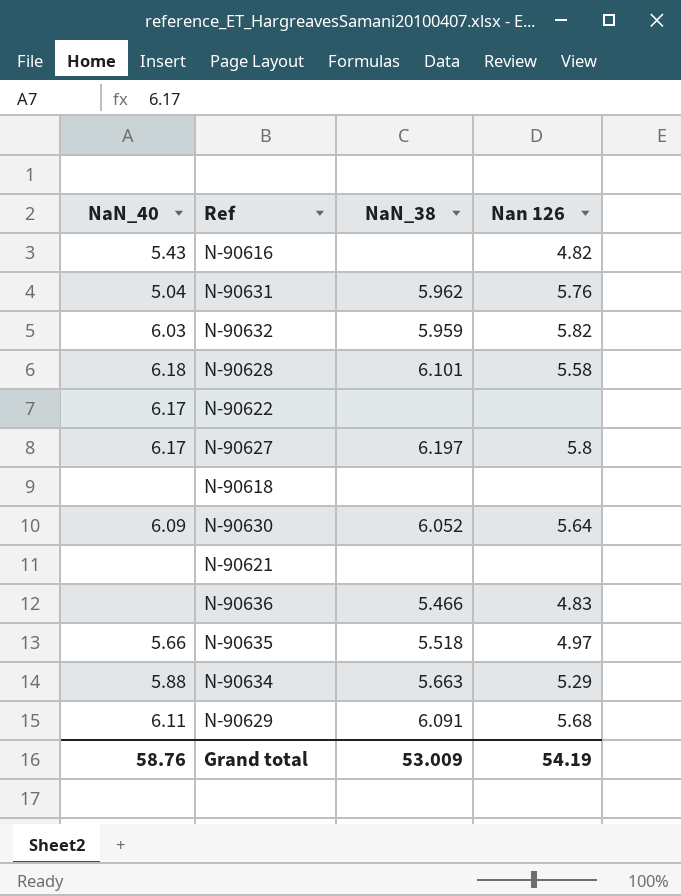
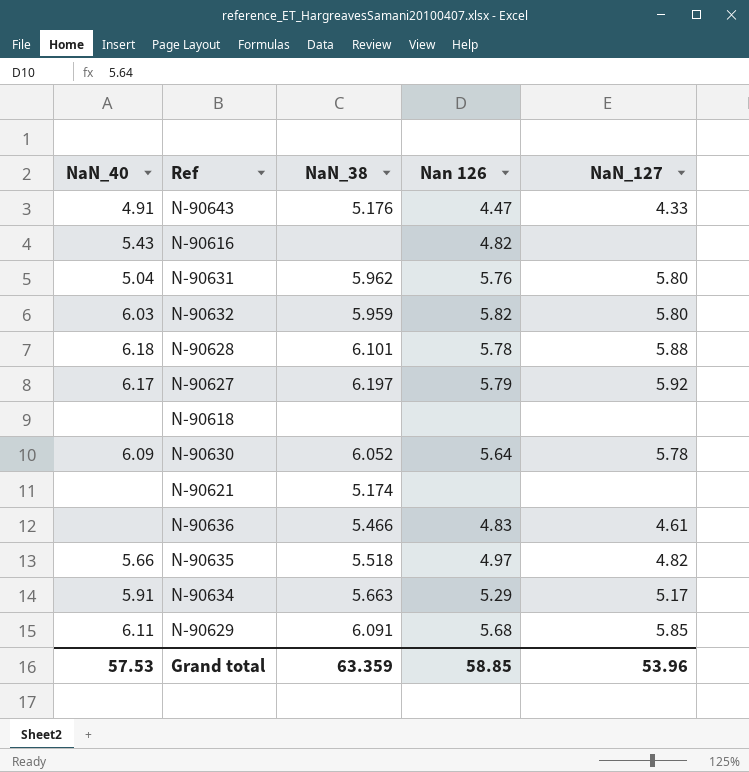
column NaN_127 | position: none -> 5
row N-90622: 6.17 | none | none -> none
row N-90643: none -> 4.91 | 5.176 | 4.47 | 4.33
N-90628 | Nan 126: 5.58 -> 5.78
N-90627 | Nan 126: 5.8 -> 5.79
N-90621 | NaN_38: none -> 5.174
N-90634 | NaN_40: 5.88 -> 5.91
Grand total | NaN_40: 58.76 -> 57.53
Grand total | NaN_38: 53.009 -> 63.359
Grand total | Nan 126: 54.19 -> 58.85

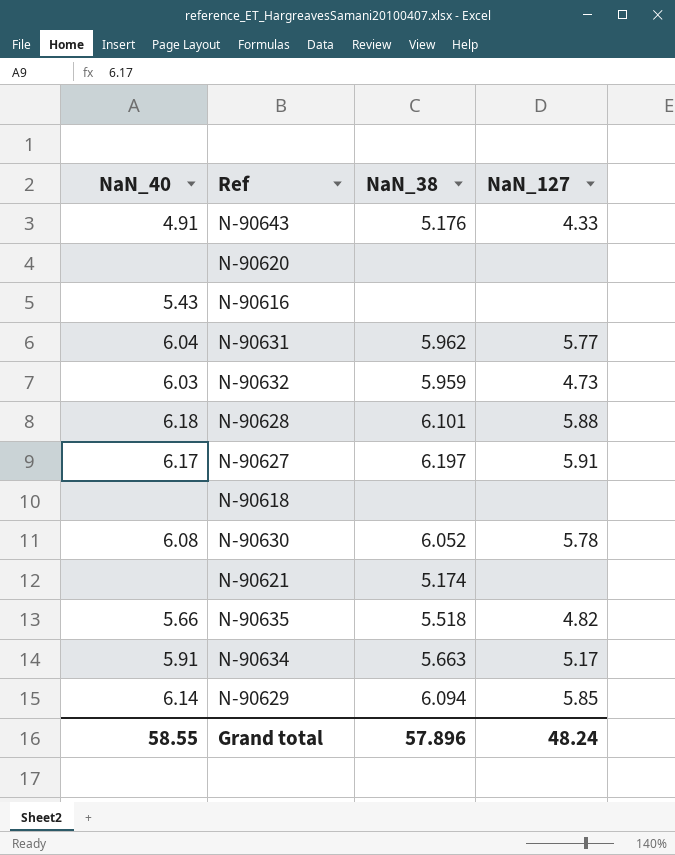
column Nan 126 | position: 4 -> none
row N-90636: none | 5.466 | 4.83 | 4.61 -> none
row N-90620: none -> none | none | none
N-90631 | NaN_40: 5.04 -> 6.04
N-90631 | NaN_127: 5.80 -> 5.77
N-90632 | NaN_127: 5.80 -> 4.73
N-90627 | NaN_127: 5.92 -> 5.91
N-90630 | NaN_40: 6.09 -> 6.08
N-90629 | NaN_40: 6.11 -> 6.14
N-90629 | NaN_38: 6.091 -> 6.094
Grand total | NaN_40: 57.53 -> 58.55
Grand total | NaN_38: 63.359 -> 57.896
Grand total | NaN_127: 53.96 -> 48.24

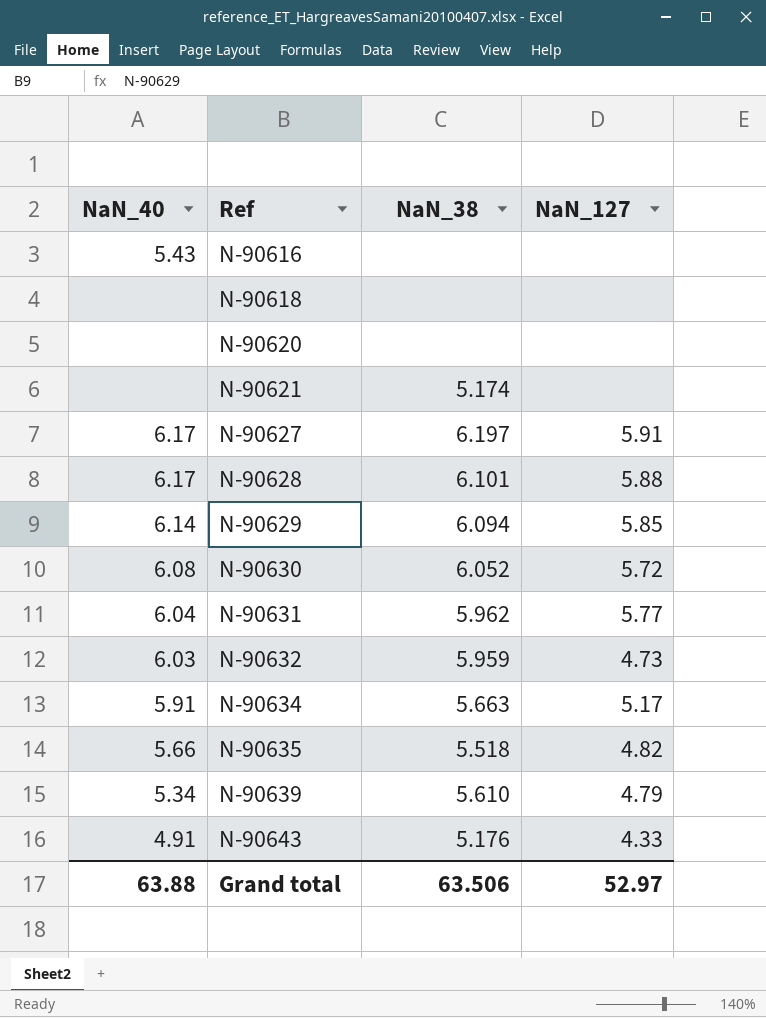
row order: none -> Ref ascending
N-90628 | NaN_40: 6.18 -> 6.17
N-90630 | NaN_127: 5.78 -> 5.72
row N-90639: none -> 5.34 | 5.610 | 4.79
Grand total | NaN_40: 58.55 -> 63.88
Grand total | NaN_38: 57.896 -> 63.506
Grand total | NaN_127: 48.24 -> 52.97

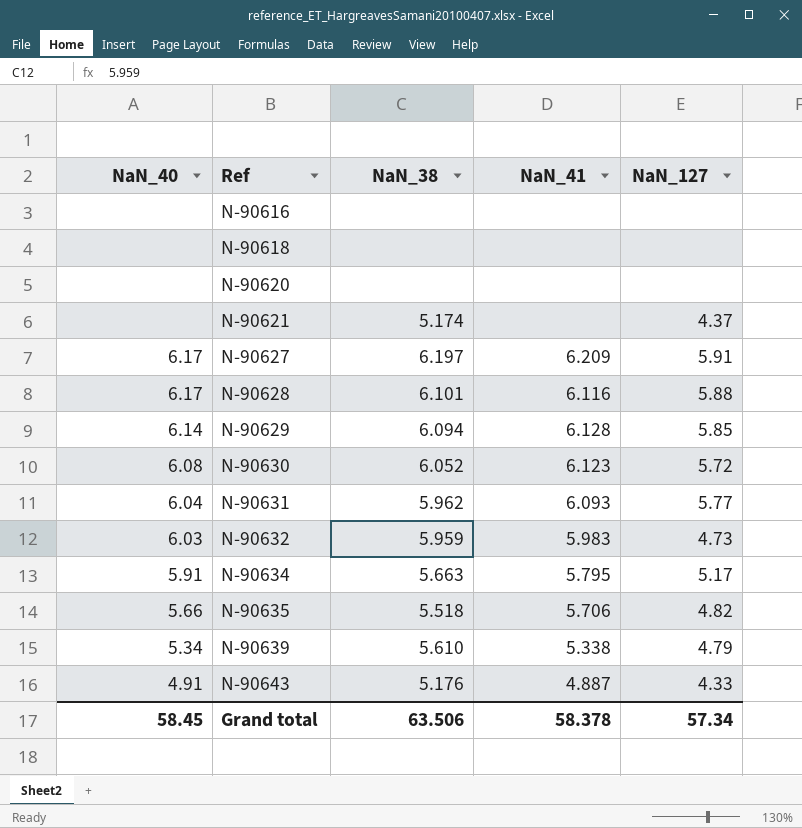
column NaN_41 | position: none -> 4
N-90616 | NaN_40: 5.43 -> none
N-90621 | NaN_127: none -> 4.37
Grand total | NaN_40: 63.88 -> 58.45
Grand total | NaN_127: 52.97 -> 57.34

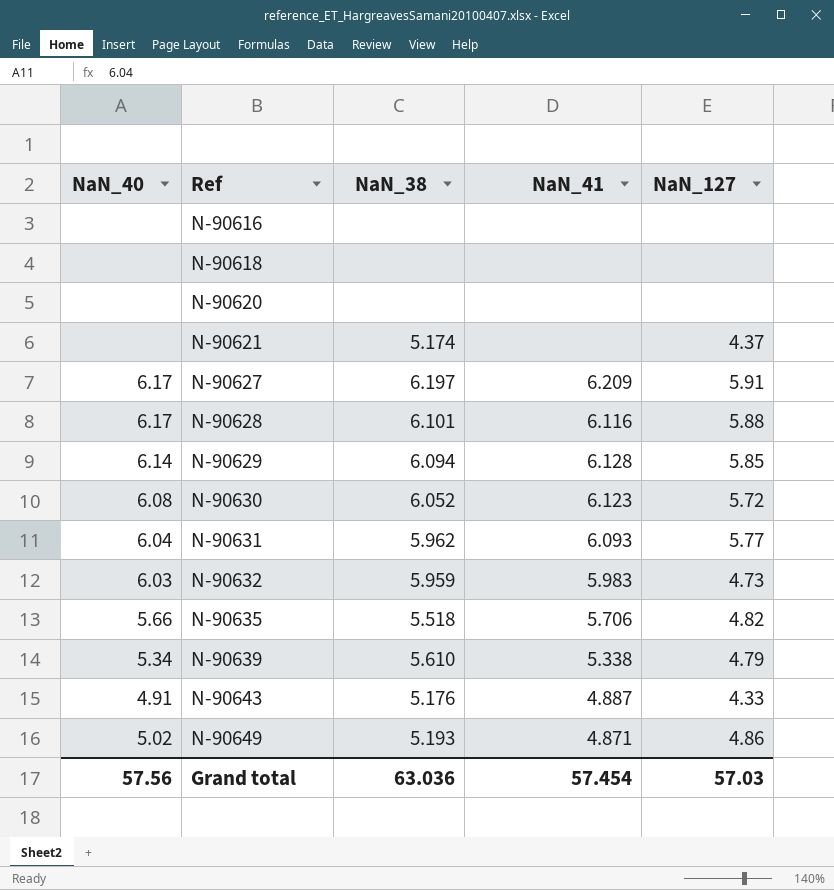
row N-90634: 5.91 | 5.663 | 5.795 | 5.17 -> none
row N-90649: none -> 5.02 | 5.193 | 4.871 | 4.86
Grand total | NaN_40: 58.45 -> 57.56
Grand total | NaN_38: 63.506 -> 63.036
Grand total | NaN_41: 58.378 -> 57.454
Grand total | NaN_127: 57.34 -> 57.03

